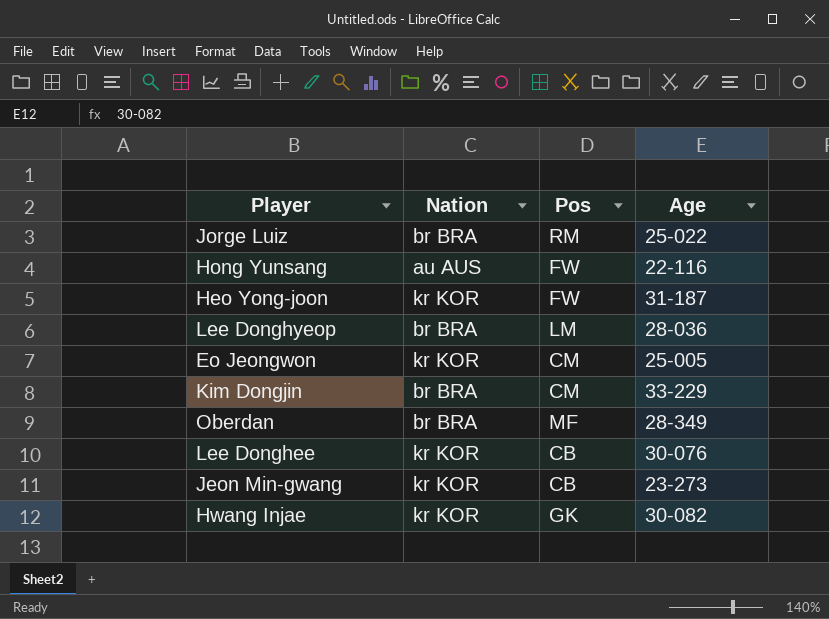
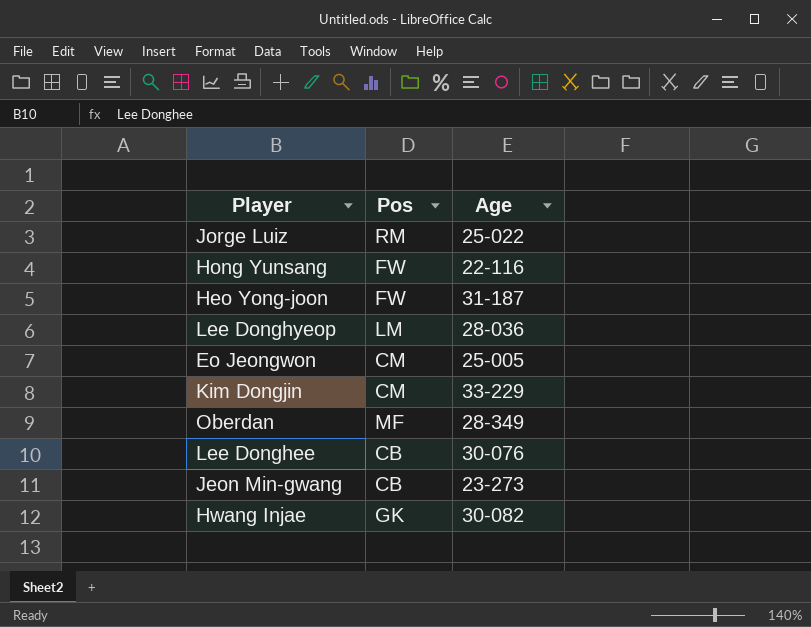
column Nation | position: 2 -> none

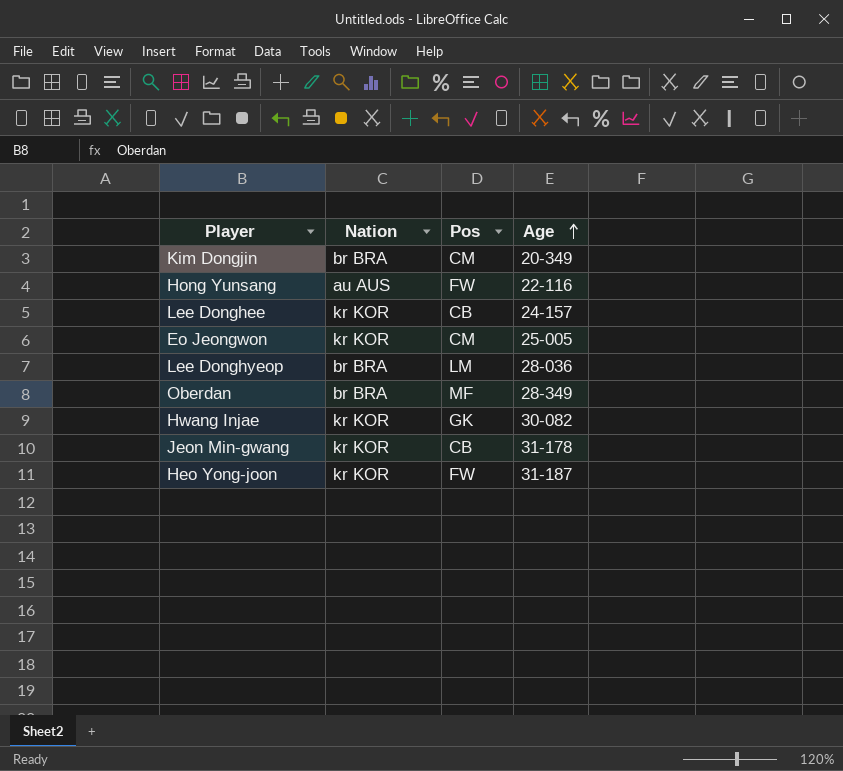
row order: none -> Age ascending
column Nation | position: none -> 2
row Jorge Luiz: RM | 25-022 -> none
Kim Dongjin | Age: 33-229 -> 20-349
Lee Donghee | Age: 30-076 -> 24-157
Jeon Min-gwang | Age: 23-273 -> 31-178

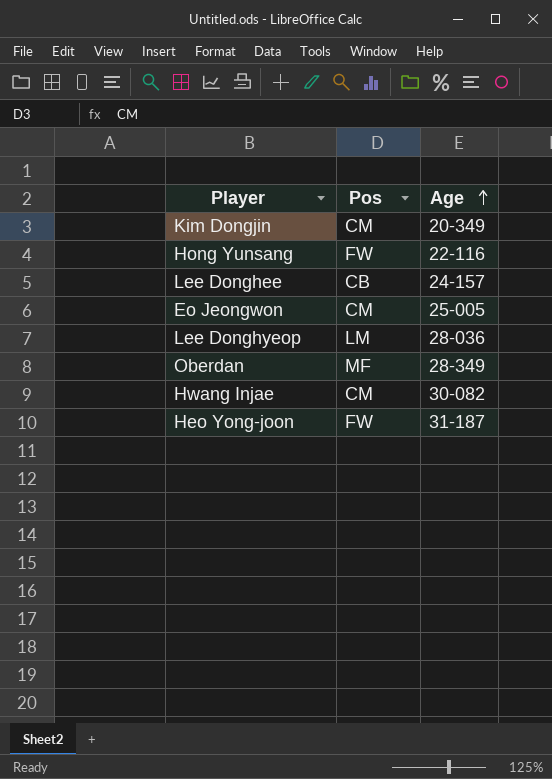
column Nation | position: 2 -> none
row Jeon Min-gwang: kr KOR | CB | 31-178 -> none
Hwang Injae | Pos: GK -> CM

